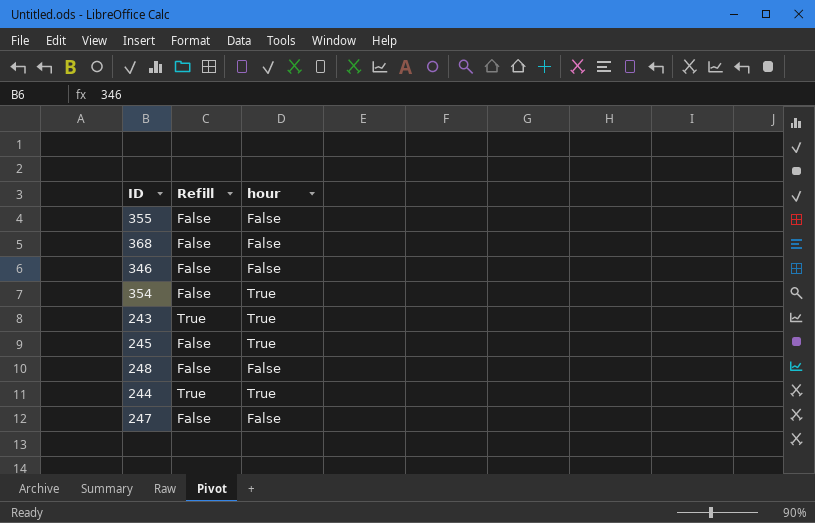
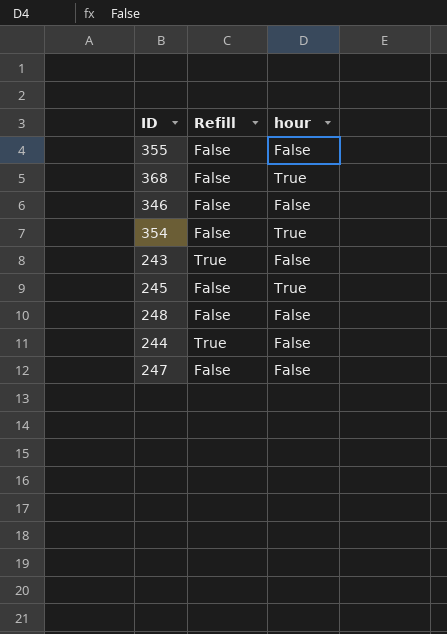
368 | hour: False -> True
243 | hour: True -> False
244 | hour: True -> False

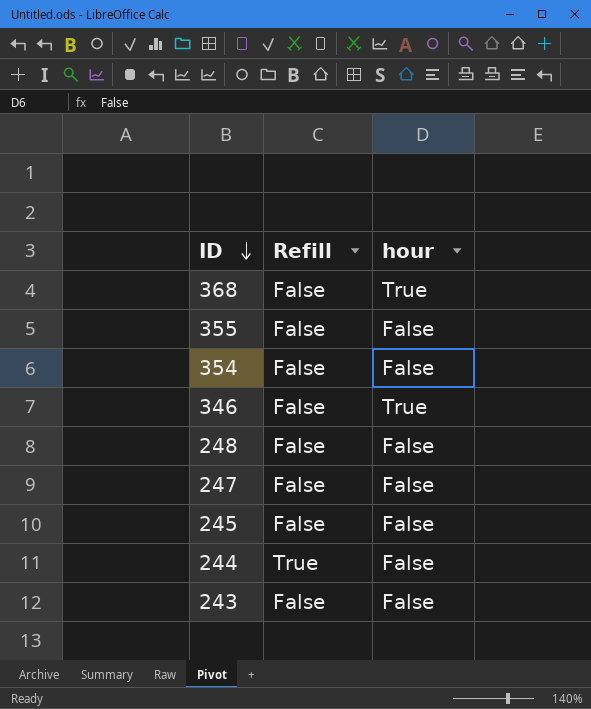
row order: none -> ID descending
354 | hour: True -> False
346 | hour: False -> True
245 | hour: True -> False
243 | Refill: True -> False

